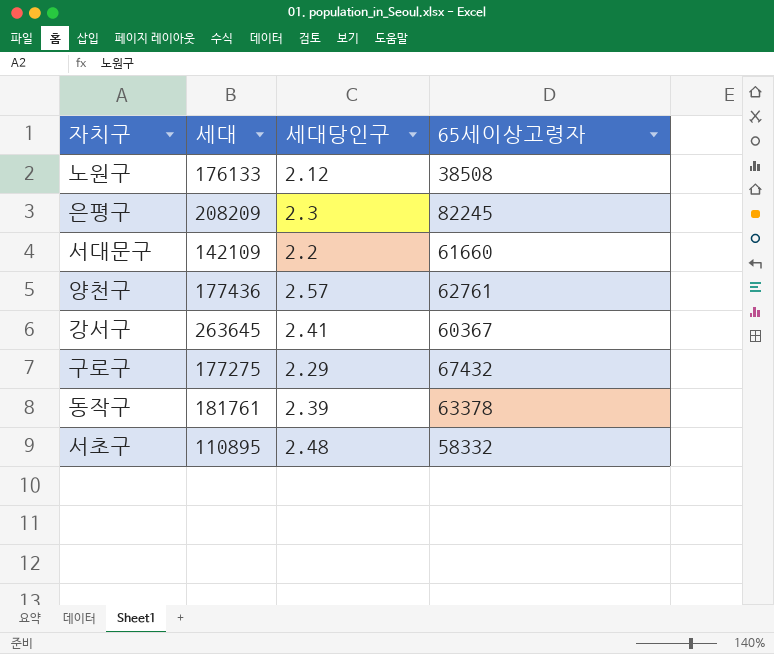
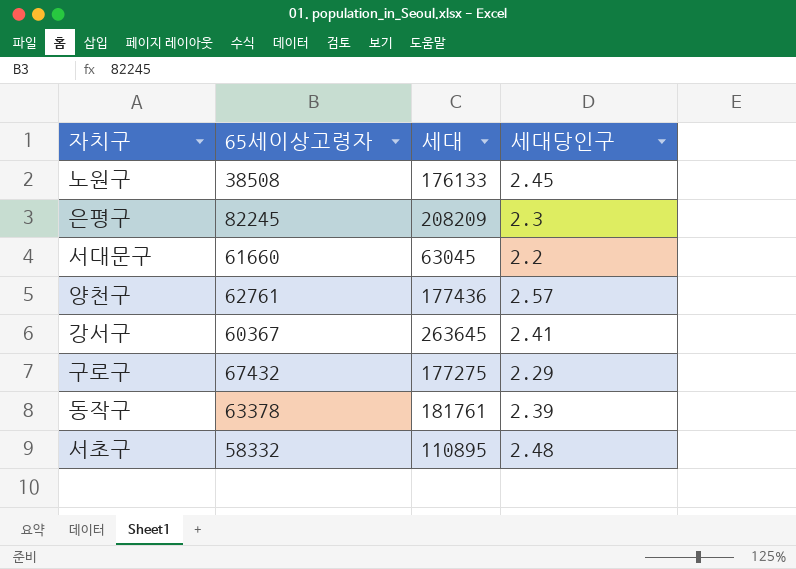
column 65세이상고령자 | position: 4 -> 2
노원구 | 세대당인구: 2.12 -> 2.45
서대문구 | 세대: 142109 -> 63045

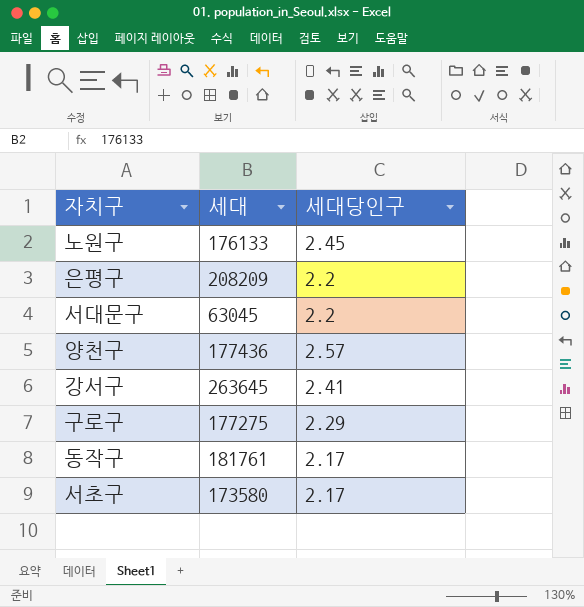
column 65세이상고령자 | position: 2 -> none
은평구 | 세대당인구: 2.3 -> 2.2
동작구 | 세대당인구: 2.39 -> 2.17
서초구 | 세대: 110895 -> 173580
서초구 | 세대당인구: 2.48 -> 2.17

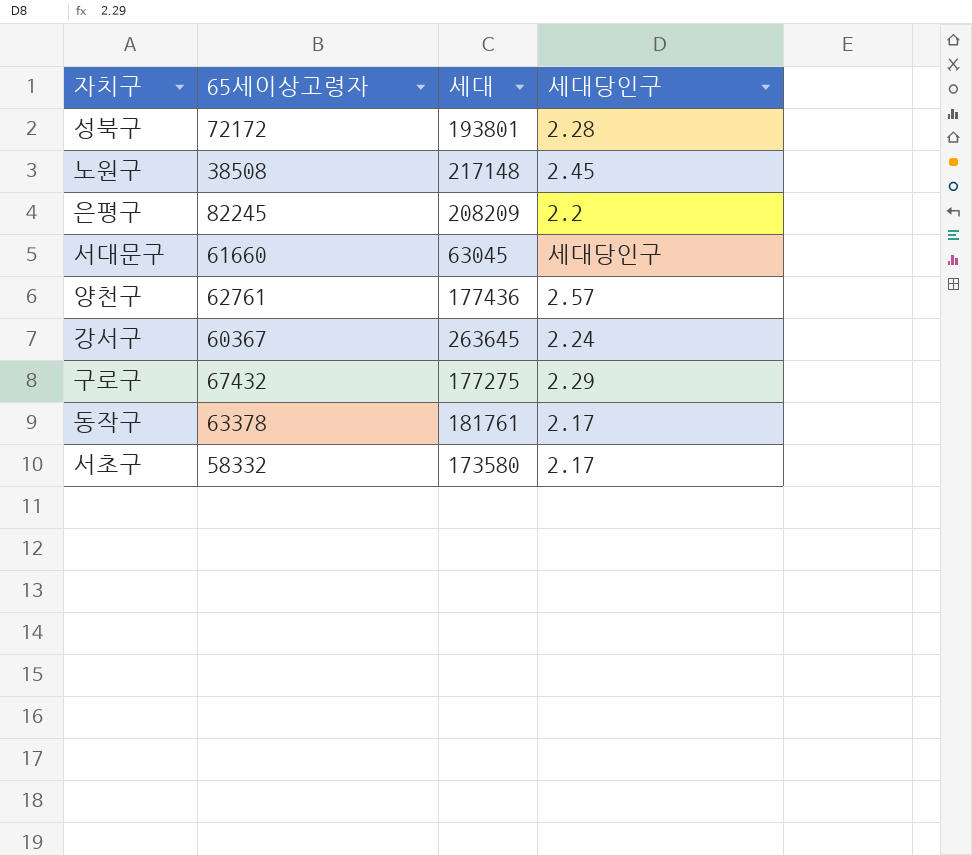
column 65세이상고령자 | position: none -> 2
row 성북구: none -> 72172 | 193801 | 2.28
노원구 | 세대: 176133 -> 217148
서대문구 | 세대당인구: 2.2 -> 세대당인구
강서구 | 세대당인구: 2.41 -> 2.24

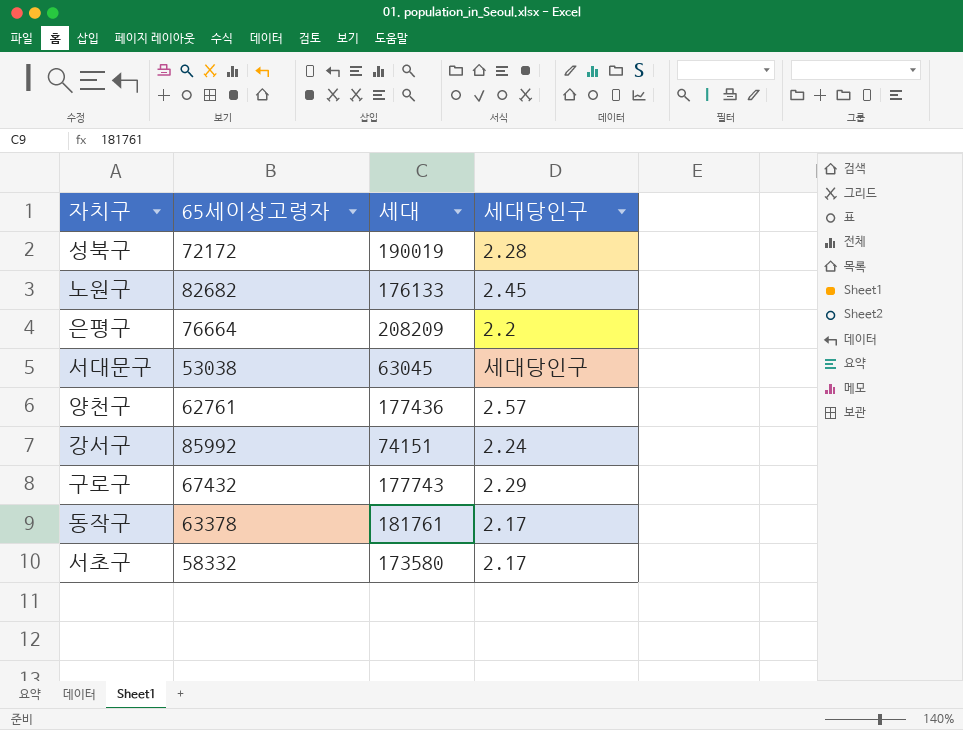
성북구 | 세대: 193801 -> 190019
노원구 | 65세이상고령자: 38508 -> 82682
노원구 | 세대: 217148 -> 176133
은평구 | 65세이상고령자: 82245 -> 76664
서대문구 | 65세이상고령자: 61660 -> 53038
강서구 | 65세이상고령자: 60367 -> 85992
강서구 | 세대: 263645 -> 74151
구로구 | 세대: 177275 -> 177743

